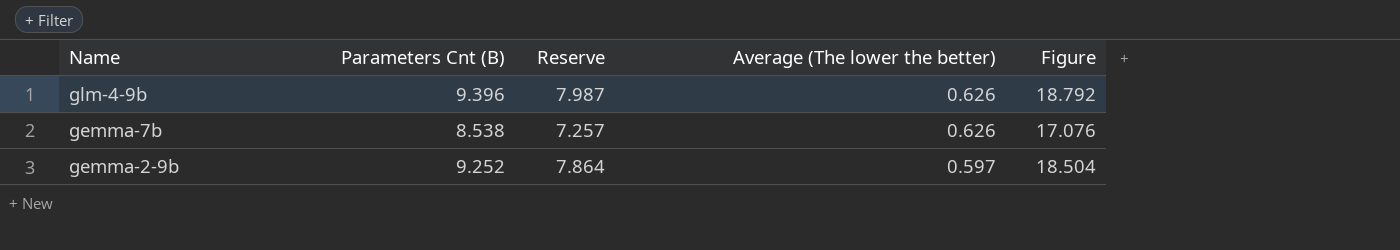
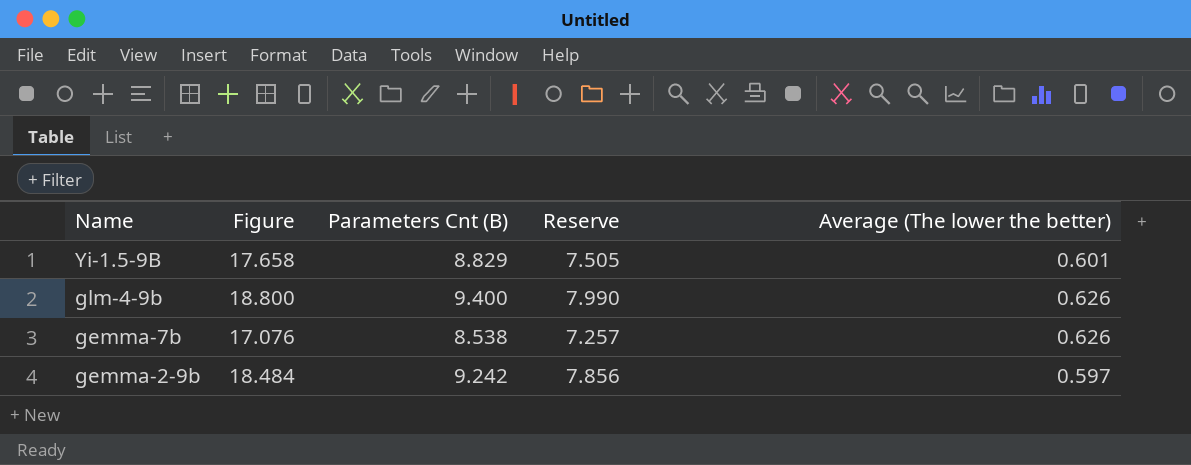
column Figure | position: 5 -> 2
row Yi-1.5-9B: none -> 17.658 | 8.829 | 7.505 | 0.601
glm-4-9b | Figure: 18.792 -> 18.800
glm-4-9b | Parameters Cnt (B): 9.396 -> 9.400
glm-4-9b | Reserve: 7.987 -> 7.990
gemma-2-9b | Figure: 18.504 -> 18.484
gemma-2-9b | Parameters Cnt (B): 9.252 -> 9.242
gemma-2-9b | Reserve: 7.864 -> 7.856

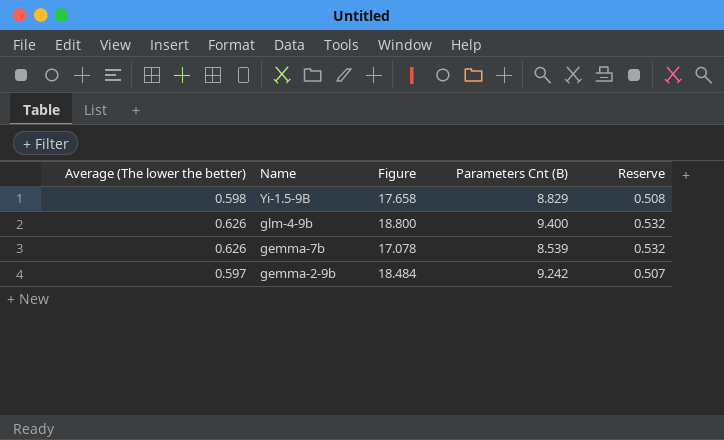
column Average (The lower the better) | position: 5 -> 1
column Reserve | formula: [Parameters Cnt (B)] * 0.85 -> [Average (The lower the better)] * 0.85
Yi-1.5-9B | Average (The lower the better): 0.601 -> 0.598
gemma-7b | Figure: 17.076 -> 17.078
gemma-7b | Parameters Cnt (B): 8.538 -> 8.539

